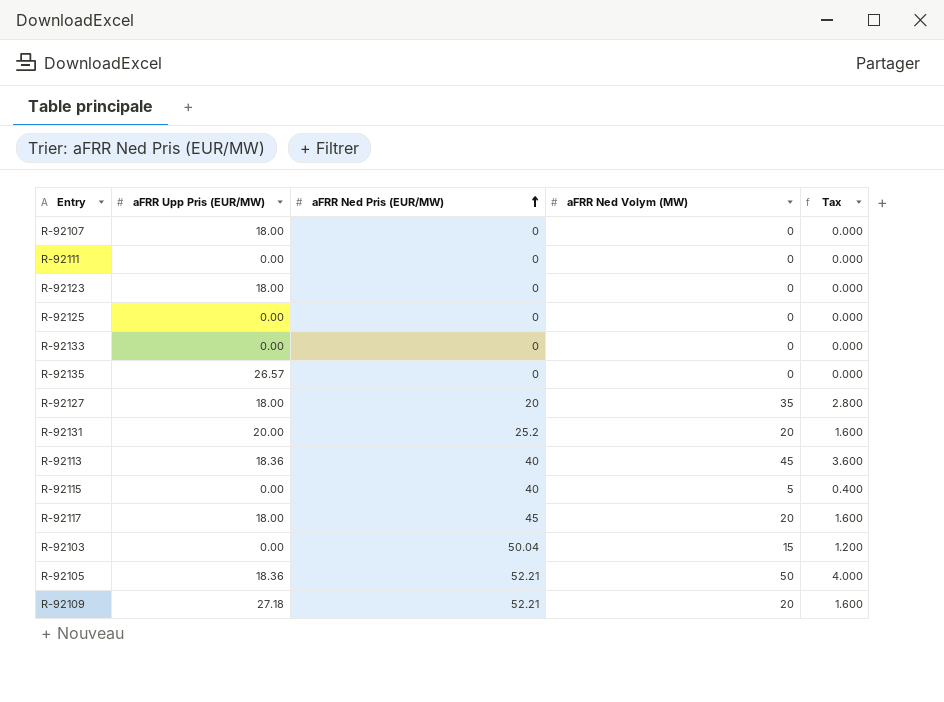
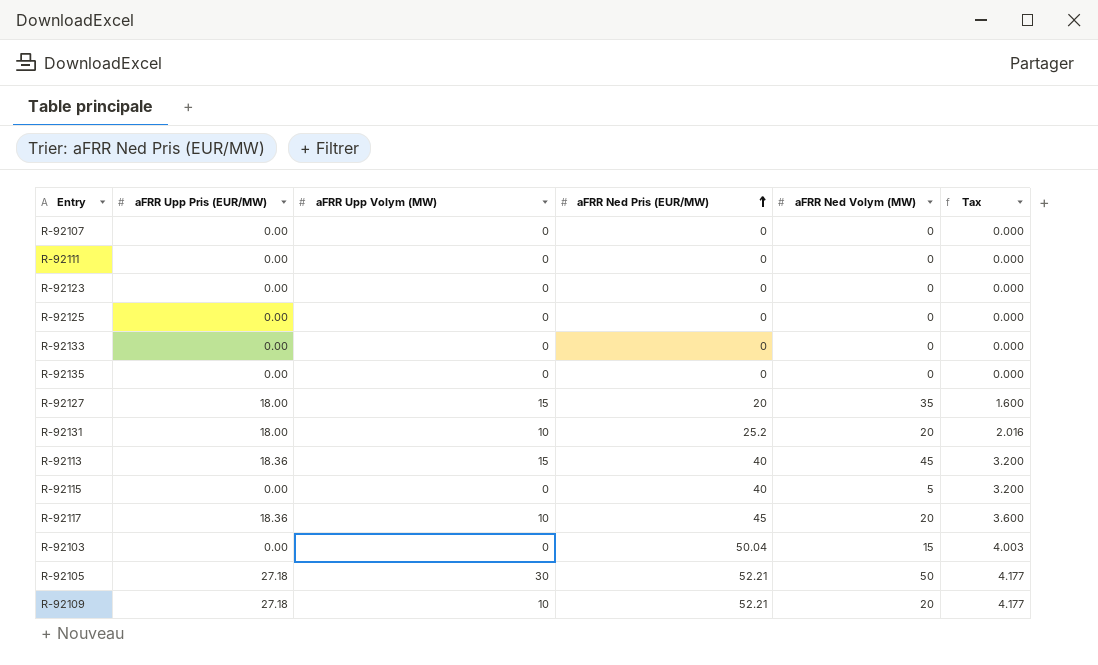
column aFRR Upp Volym (MW) | position: none -> 3
column Tax | formula: [aFRR Ned Volym (MW)] * 0.08 -> [aFRR Ned Pris (EUR/MW)] * 0.08
R-92107 | aFRR Upp Pris (EUR/MW): 18.00 -> 0.00
R-92123 | aFRR Upp Pris (EUR/MW): 18.00 -> 0.00
R-92135 | aFRR Upp Pris (EUR/MW): 26.57 -> 0.00
R-92131 | aFRR Upp Pris (EUR/MW): 20.00 -> 18.00
R-92117 | aFRR Upp Pris (EUR/MW): 18.00 -> 18.36
R-92105 | aFRR Upp Pris (EUR/MW): 18.36 -> 27.18

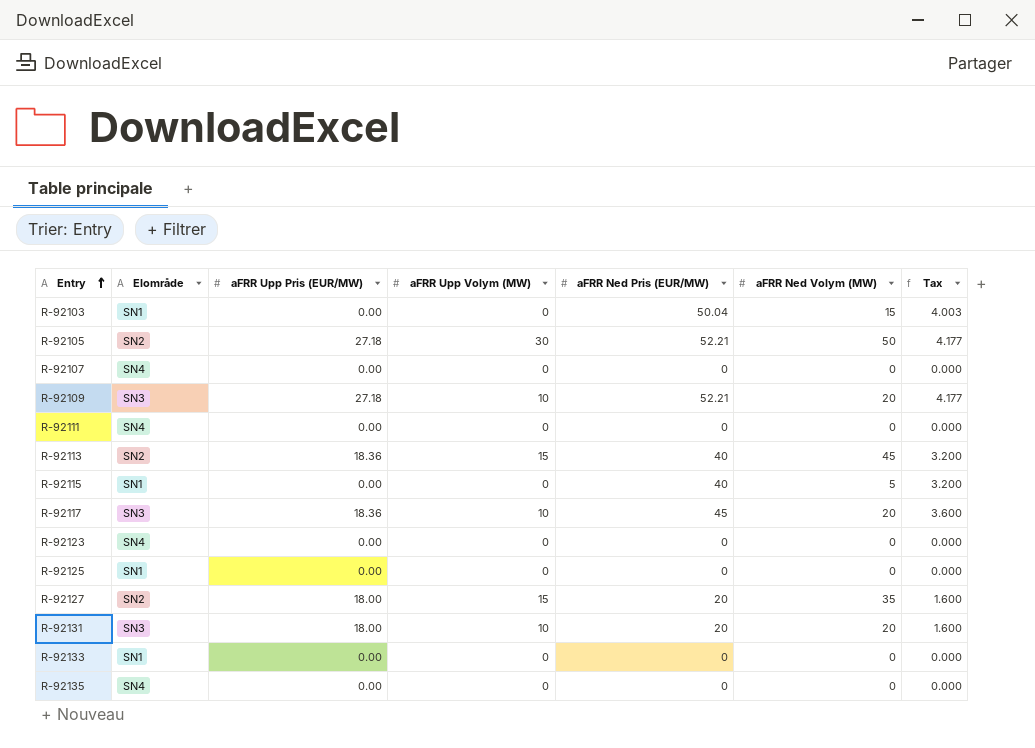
row order: aFRR Ned Pris (EUR/MW) ascending -> Entry ascending
column Elområde | position: none -> 2
R-92131 | aFRR Ned Pris (EUR/MW): 25.2 -> 20
R-92131 | Tax: 2.016 -> 1.600

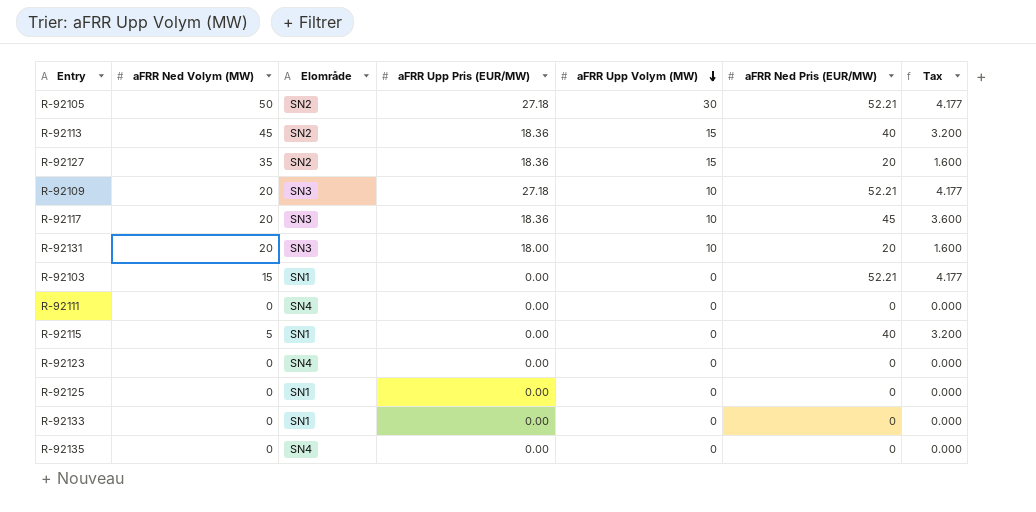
row order: Entry ascending -> aFRR Upp Volym (MW) descending
column aFRR Ned Volym (MW) | position: 6 -> 2
row R-92107: SN4 | 0.00 | 0 | 0 | 0 | 0.000 -> none
R-92127 | aFRR Upp Pris (EUR/MW): 18.00 -> 18.36
R-92103 | aFRR Ned Pris (EUR/MW): 50.04 -> 52.21
R-92103 | Tax: 4.003 -> 4.177

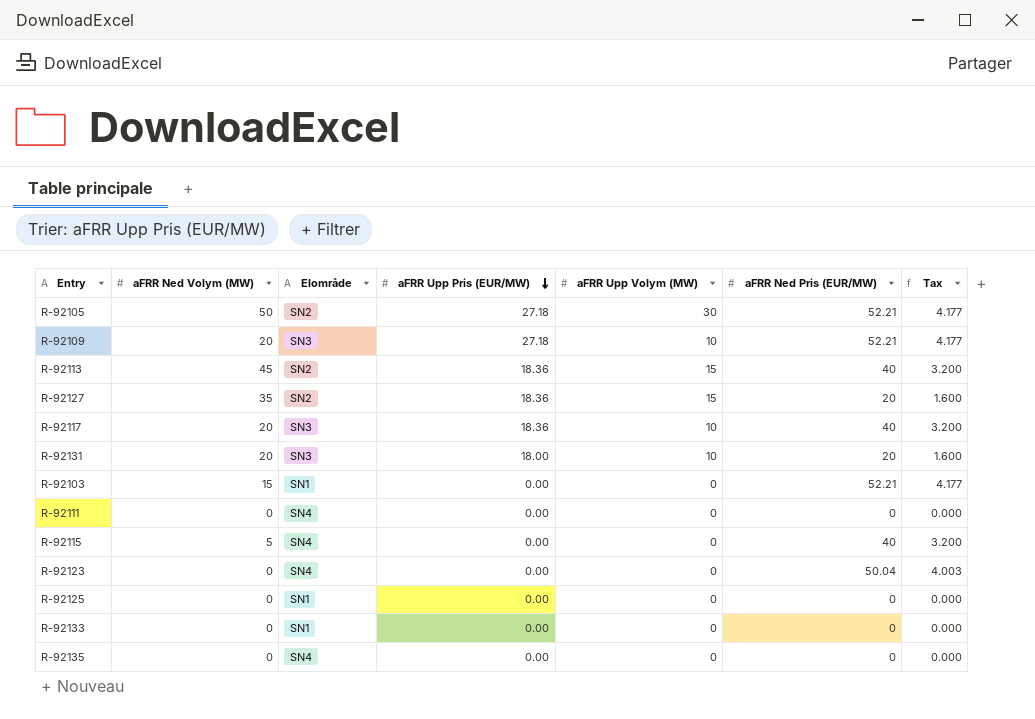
row order: aFRR Upp Volym (MW) descending -> aFRR Upp Pris (EUR/MW) descending
R-92117 | aFRR Ned Pris (EUR/MW): 45 -> 40
R-92117 | Tax: 3.600 -> 3.200
R-92115 | Elområde: SN1 -> SN4
R-92123 | aFRR Ned Pris (EUR/MW): 0 -> 50.04
R-92123 | Tax: 0.000 -> 4.003

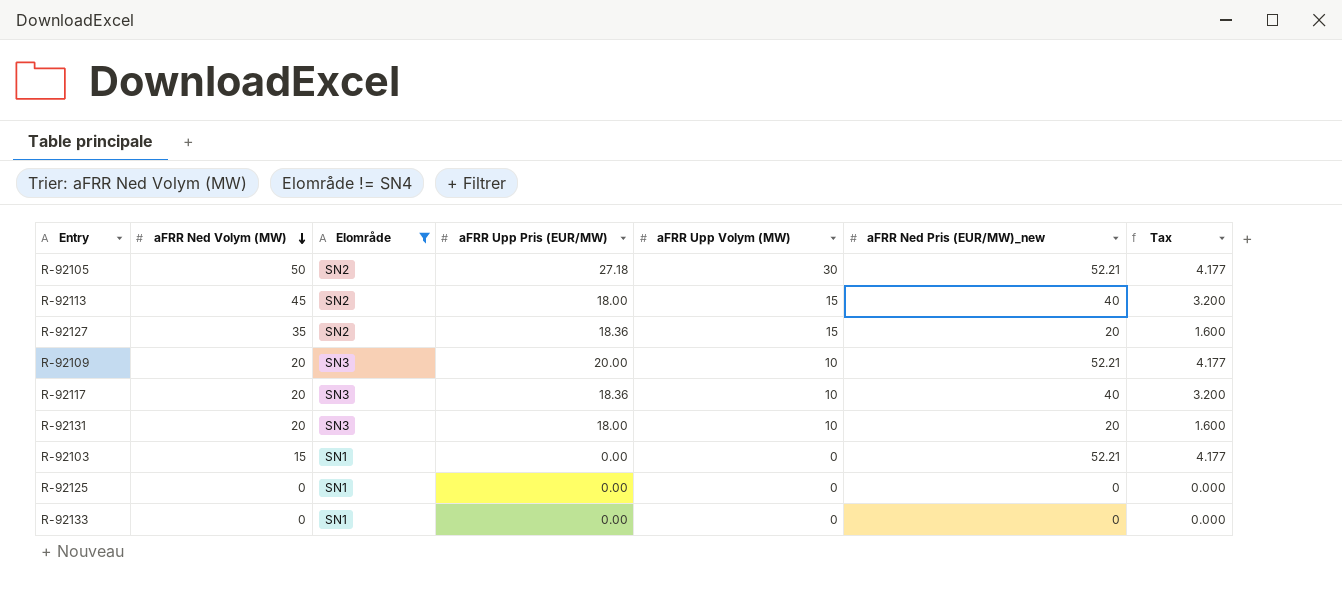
filter: none -> Elområde != SN4
row order: aFRR Upp Pris (EUR/MW) descending -> aFRR Ned Volym (MW) descending
column name: aFRR Ned Pris (EUR/MW) -> aFRR Ned Pris (EUR/MW)_new
R-92113 | aFRR Upp Pris (EUR/MW): 18.36 -> 18.00
R-92109 | aFRR Upp Pris (EUR/MW): 27.18 -> 20.00

